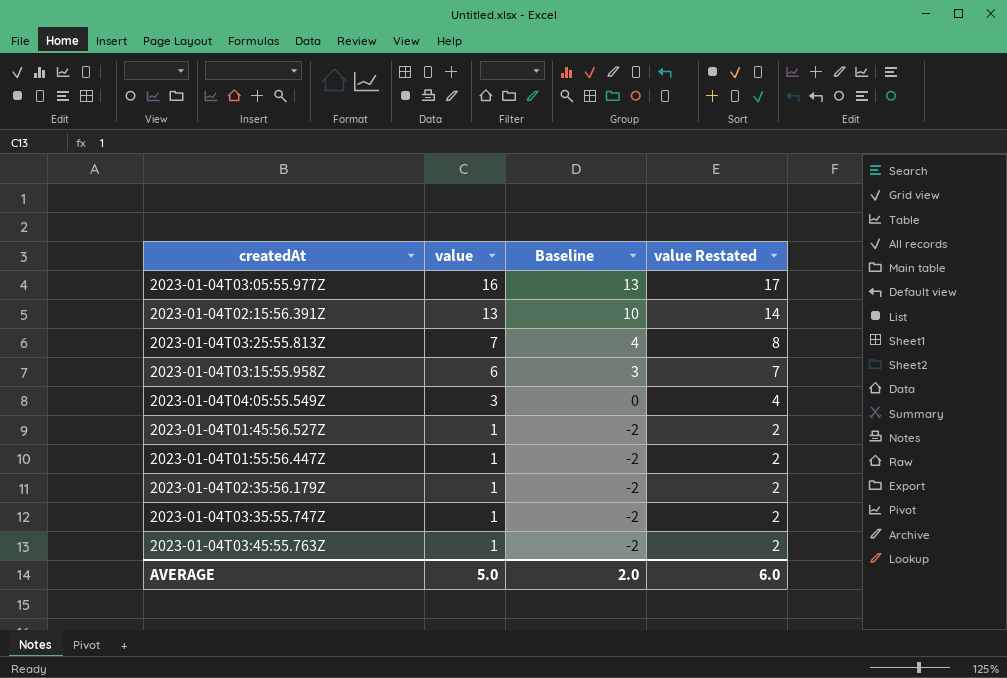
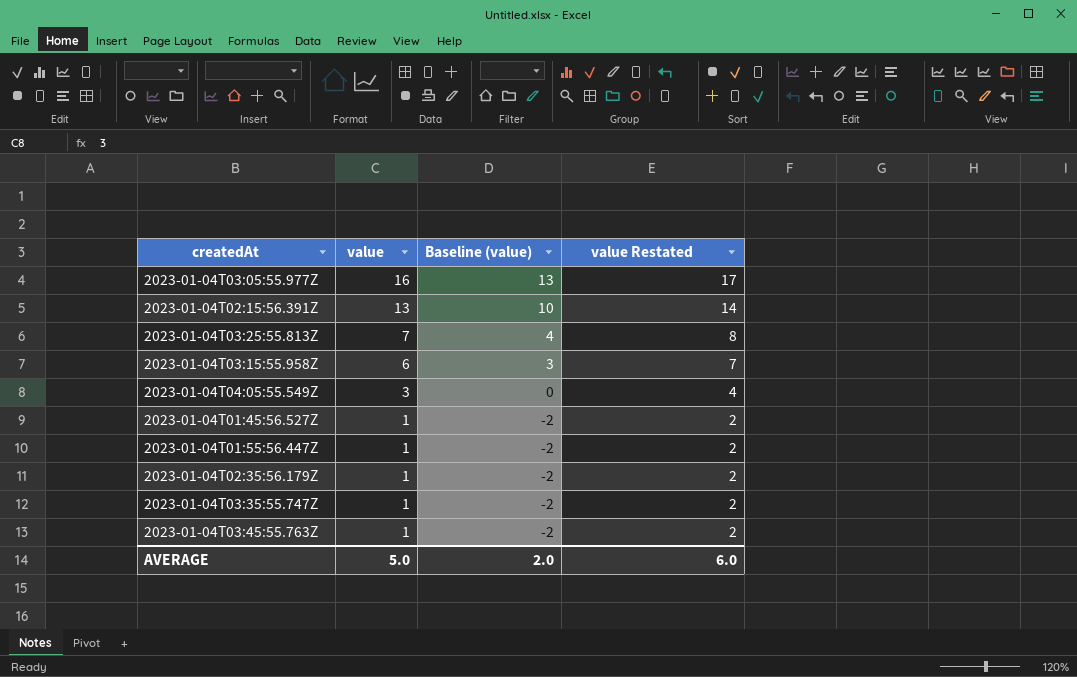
column name: Baseline -> Baseline (value)

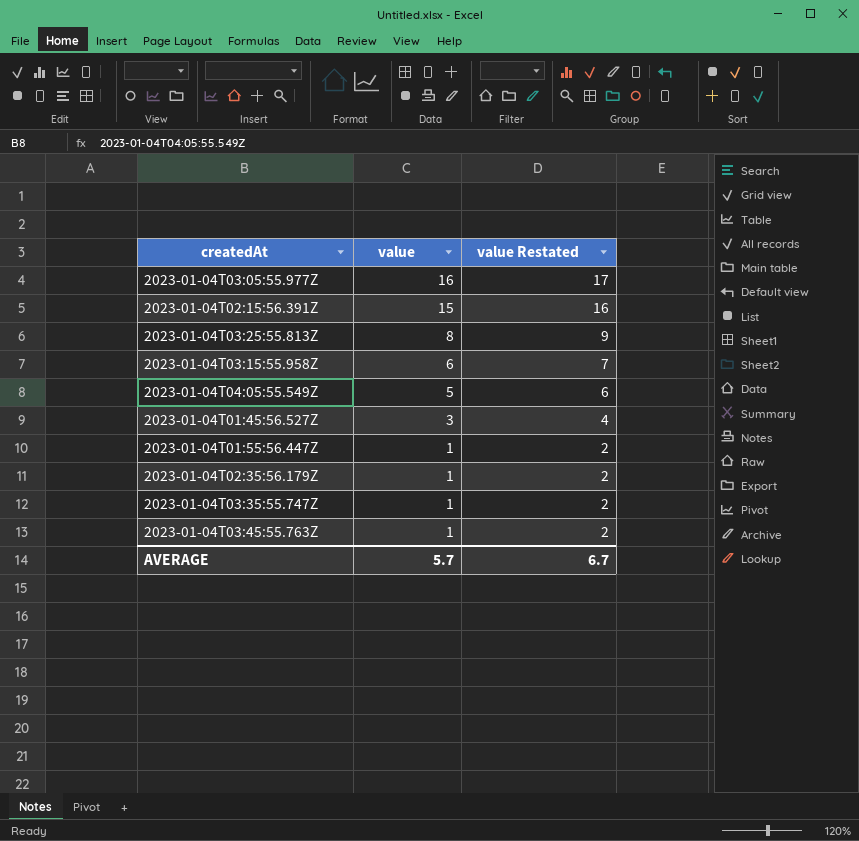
column Baseline (value) | formula: [value] - 3 -> none
2023-01-04T02:15:56.391Z | value: 13 -> 15
2023-01-04T02:15:56.391Z | value Restated: 14 -> 16
2023-01-04T03:25:55.813Z | value: 7 -> 8
2023-01-04T03:25:55.813Z | value Restated: 8 -> 9
2023-01-04T04:05:55.549Z | value: 3 -> 5
2023-01-04T04:05:55.549Z | value Restated: 4 -> 6
2023-01-04T01:45:56.527Z | value: 1 -> 3
2023-01-04T01:45:56.527Z | value Restated: 2 -> 4
AVERAGE | value: 5.0 -> 5.7
AVERAGE | value Restated: 6.0 -> 6.7

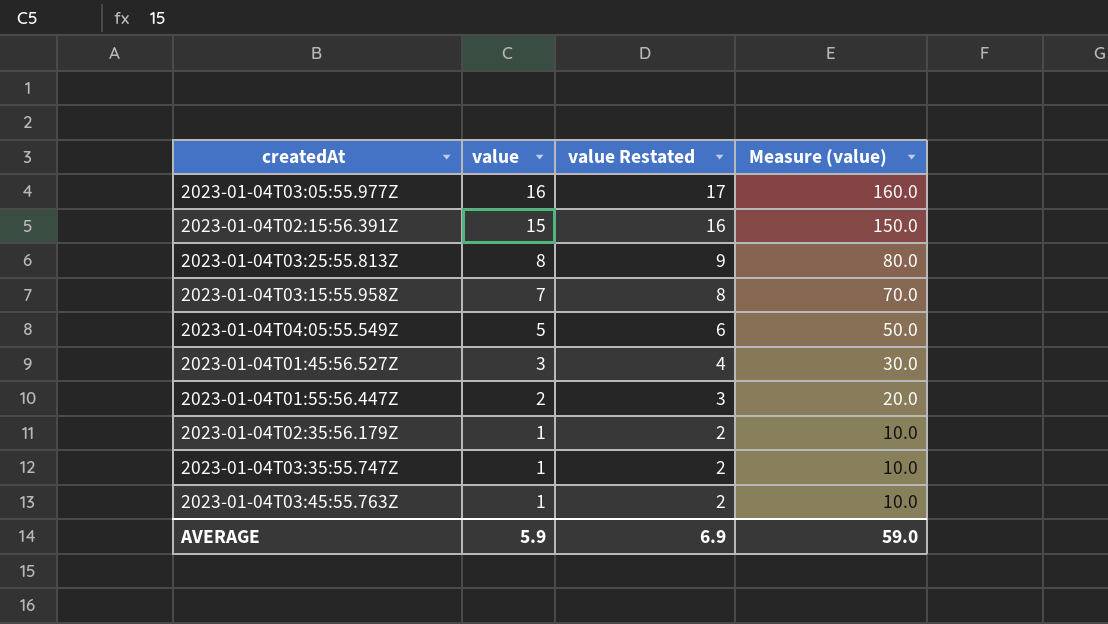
column Measure (value) | formula: none -> [value] * 10
2023-01-04T03:15:55.958Z | value: 6 -> 7
2023-01-04T03:15:55.958Z | value Restated: 7 -> 8
2023-01-04T01:55:56.447Z | value: 1 -> 2
2023-01-04T01:55:56.447Z | value Restated: 2 -> 3
AVERAGE | value: 5.7 -> 5.9
AVERAGE | value Restated: 6.7 -> 6.9

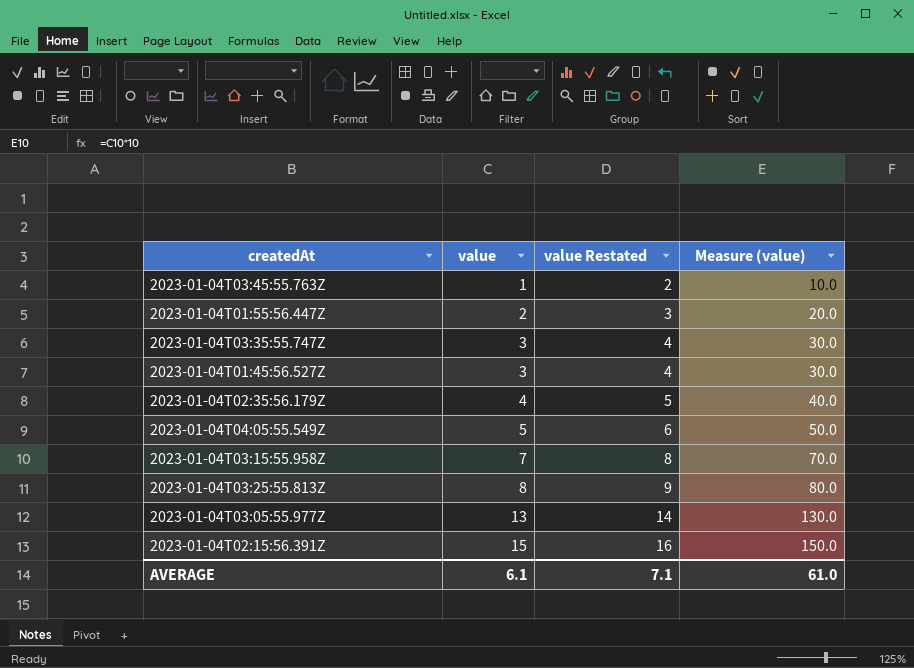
row order: value descending -> value ascending
2023-01-04T03:35:55.747Z | value: 1 -> 3
2023-01-04T03:35:55.747Z | value Restated: 2 -> 4
2023-01-04T03:35:55.747Z | Measure (value): 10.0 -> 30.0
2023-01-04T02:35:56.179Z | value: 1 -> 4
2023-01-04T02:35:56.179Z | value Restated: 2 -> 5
2023-01-04T02:35:56.179Z | Measure (value): 10.0 -> 40.0
2023-01-04T03:05:55.977Z | value: 16 -> 13
2023-01-04T03:05:55.977Z | value Restated: 17 -> 14
2023-01-04T03:05:55.977Z | Measure (value): 160.0 -> 130.0
AVERAGE | value: 5.9 -> 6.1
AVERAGE | value Restated: 6.9 -> 7.1
AVERAGE | Measure (value): 59.0 -> 61.0

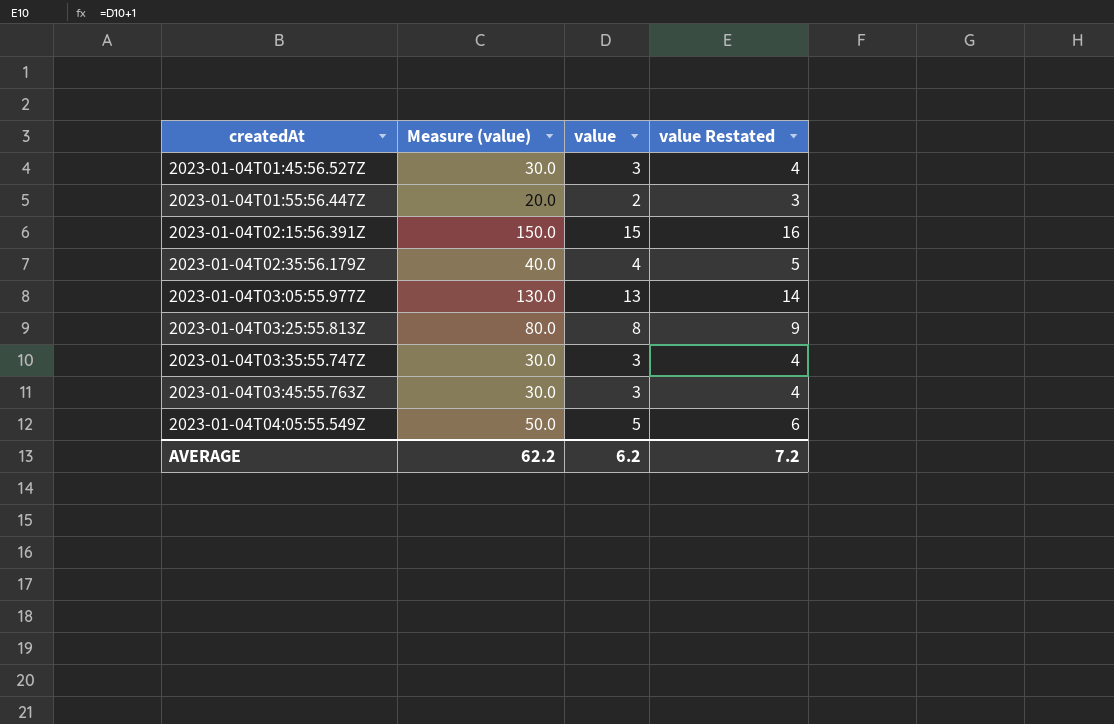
row order: value ascending -> createdAt ascending
column Measure (value) | position: 4 -> 2
row 2023-01-04T03:15:55.958Z: 7 | 8 | 70.0 -> none
2023-01-04T03:45:55.763Z | Measure (value): 10.0 -> 30.0
2023-01-04T03:45:55.763Z | value: 1 -> 3
2023-01-04T03:45:55.763Z | value Restated: 2 -> 4
AVERAGE | Measure (value): 61.0 -> 62.2
AVERAGE | value: 6.1 -> 6.2
AVERAGE | value Restated: 7.1 -> 7.2

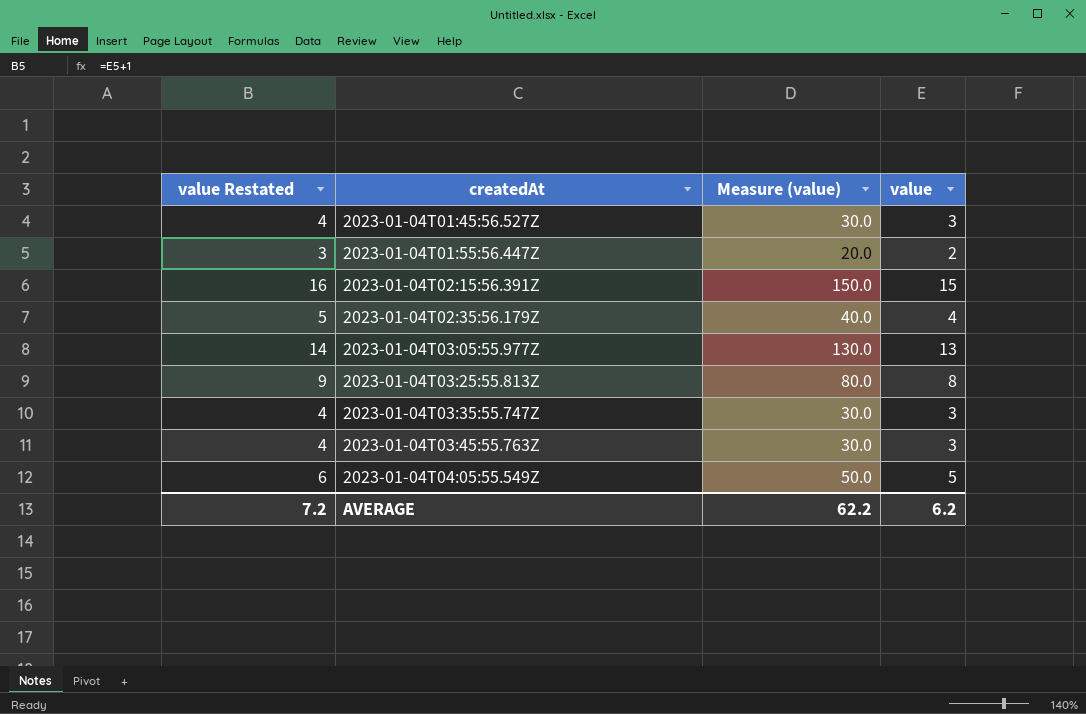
column value Restated | position: 4 -> 1

